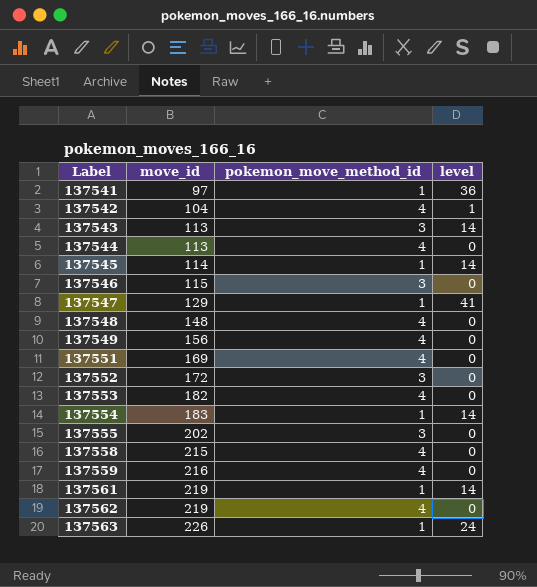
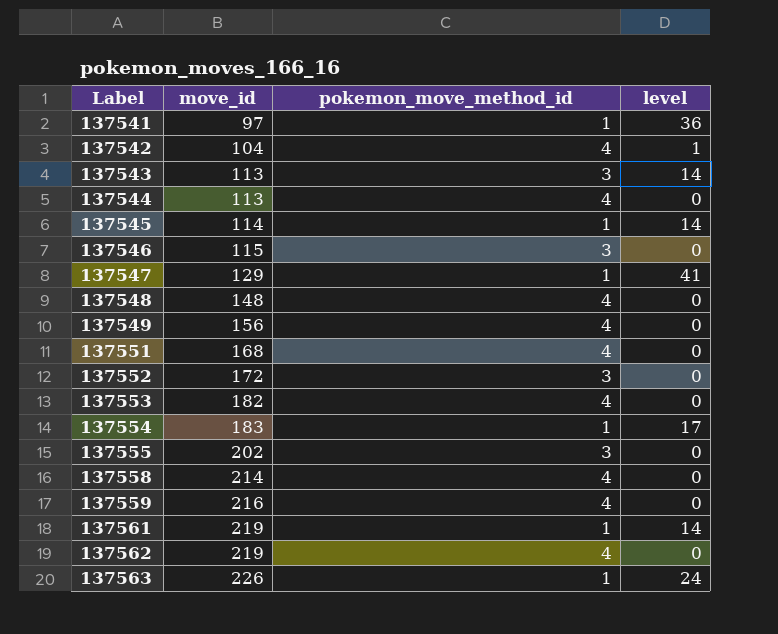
137551 | move_id: 169 -> 168
137554 | level: 14 -> 17
137558 | move_id: 215 -> 214

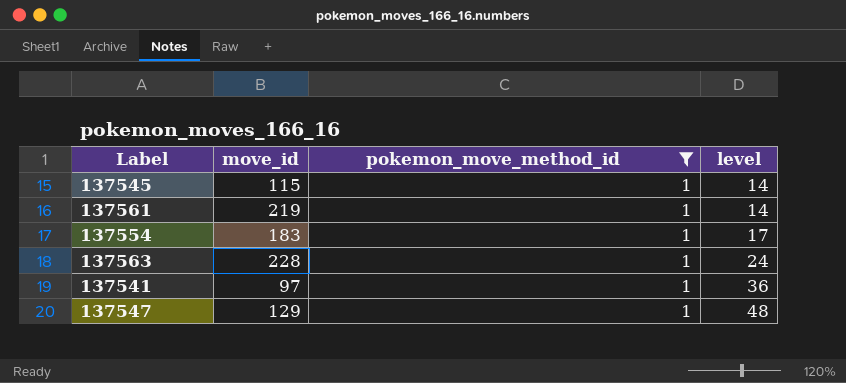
filter: none -> pokemon_move_method_id = 1
row order: Label ascending -> level ascending
137545 | move_id: 114 -> 115
137563 | move_id: 226 -> 228
137547 | level: 41 -> 48

